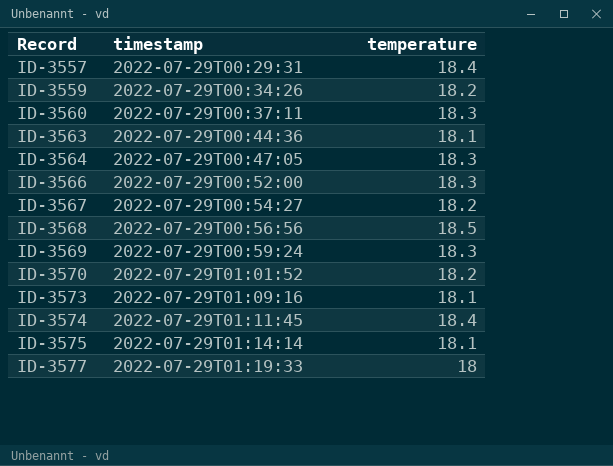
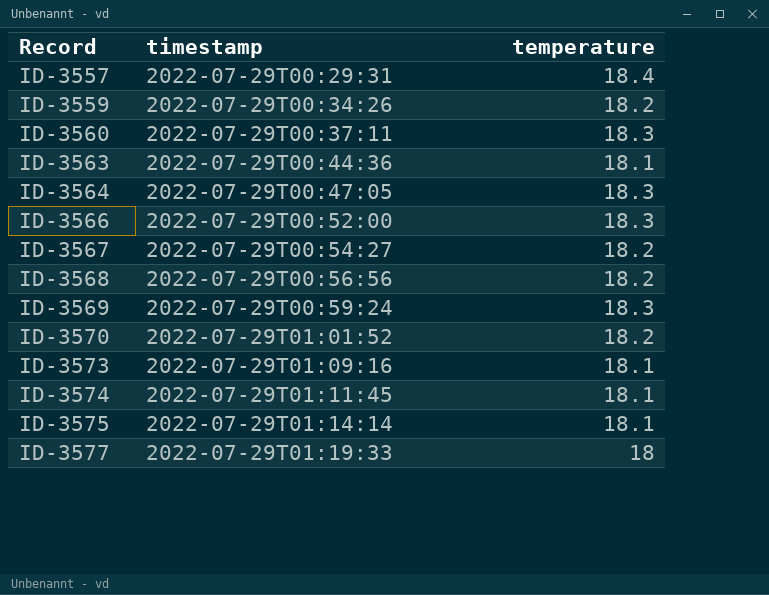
ID-3568 | temperature: 18.5 -> 18.2
ID-3574 | temperature: 18.4 -> 18.1

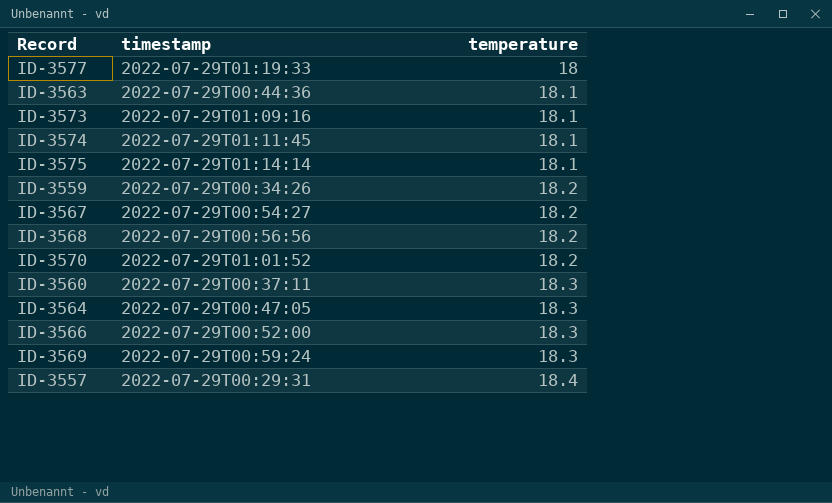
row order: Record ascending -> temperature ascending

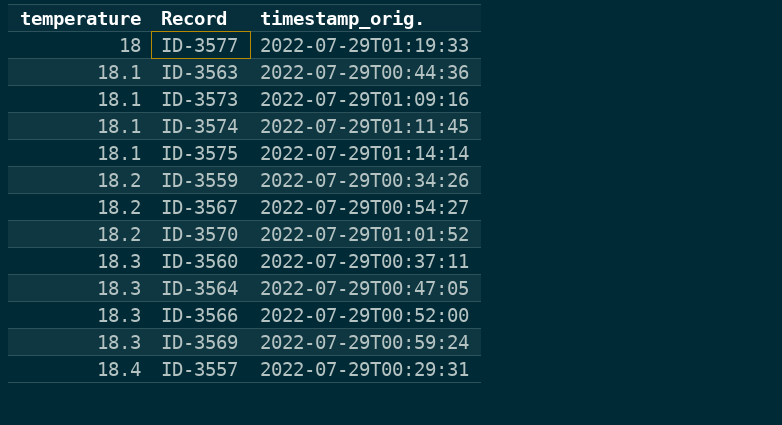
column temperature | position: 3 -> 1
column name: timestamp -> timestamp_orig.
row ID-3568: 2022-07-29T00:56:56 | 18.2 -> none

